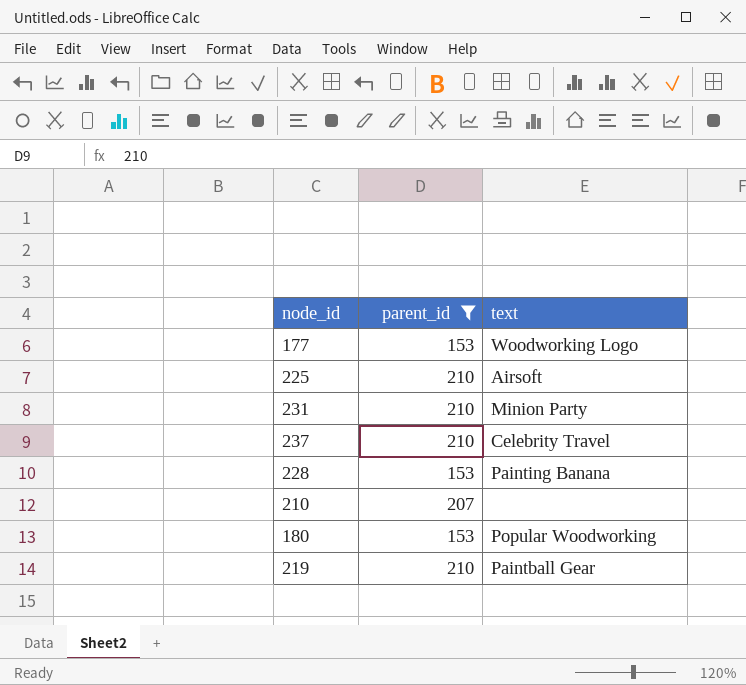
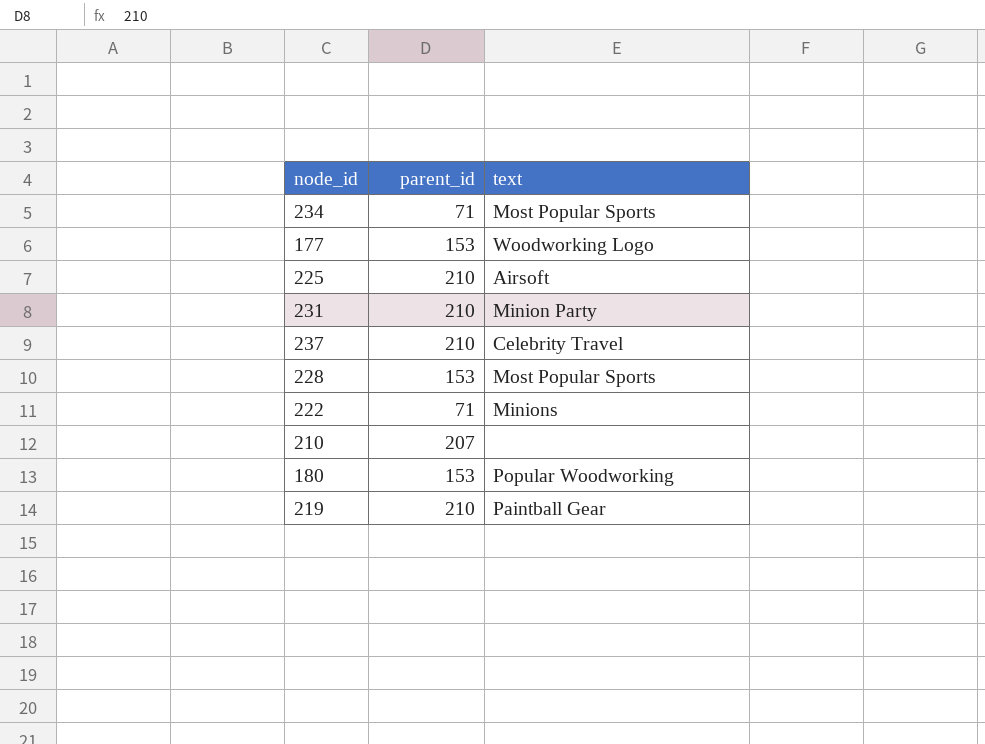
filter: parent_id != 71 -> none
228 | text: Painting Banana -> Most Popular Sports

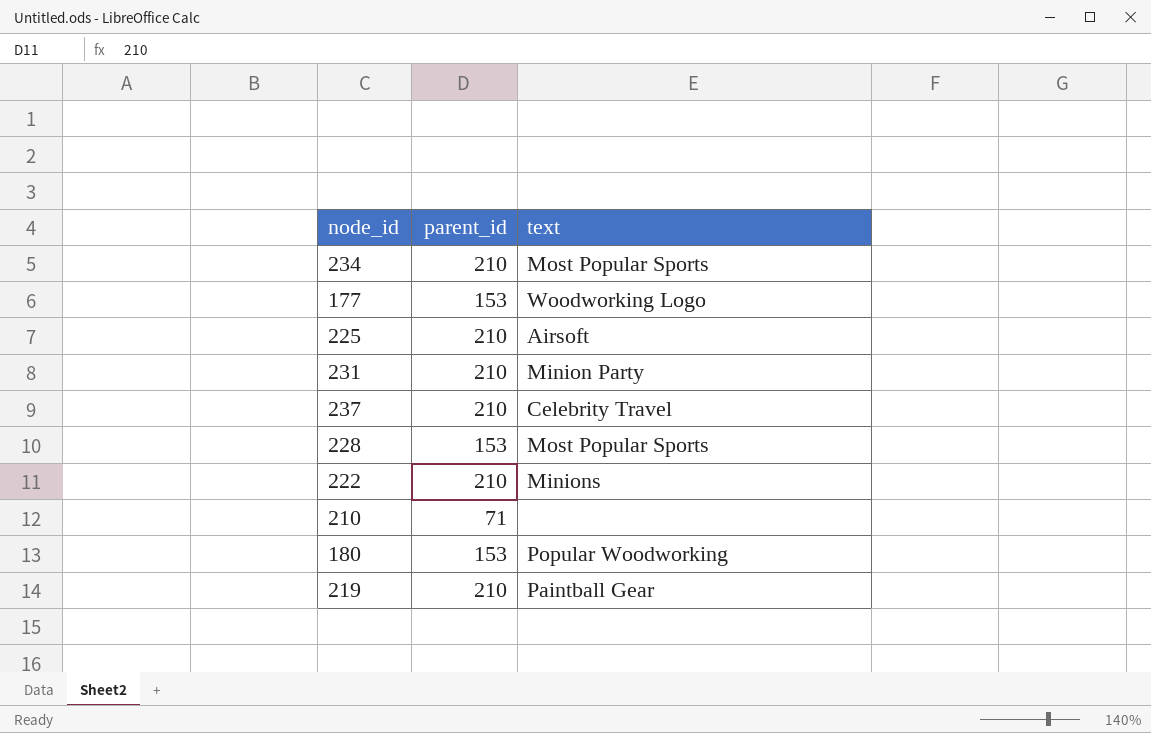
234 | parent_id: 71 -> 210
222 | parent_id: 71 -> 210
210 | parent_id: 207 -> 71

